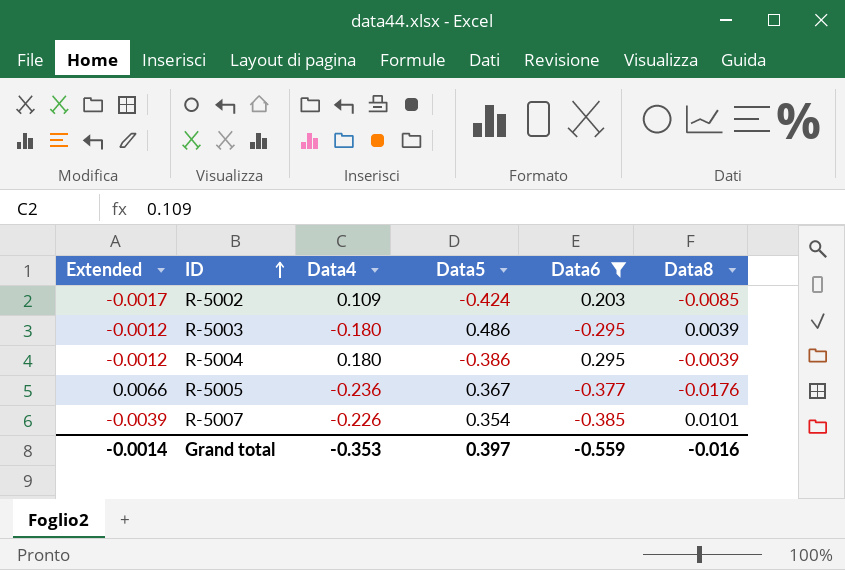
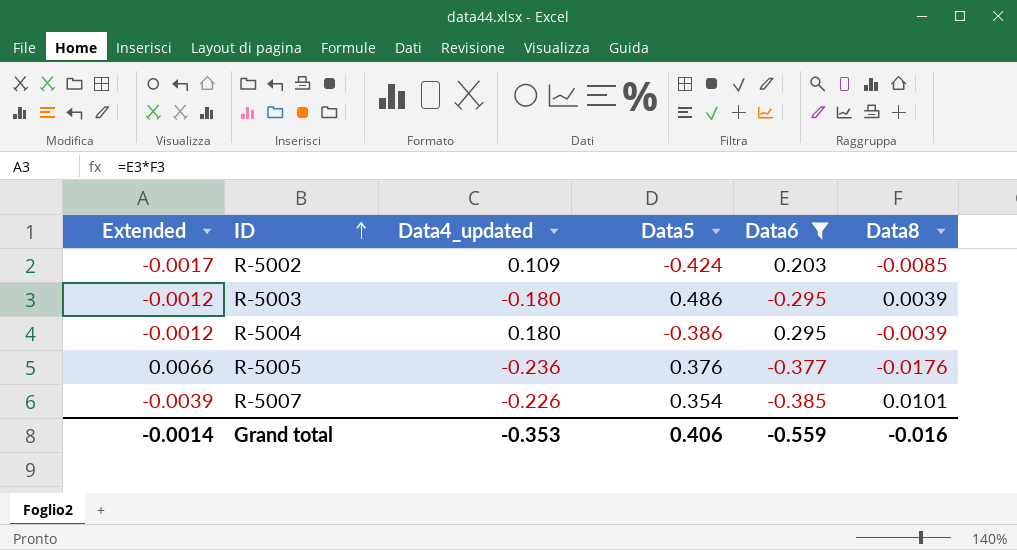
column name: Data4 -> Data4_updated
R-5005 | Data5: 0.367 -> 0.376
Grand total | Data5: 0.397 -> 0.406

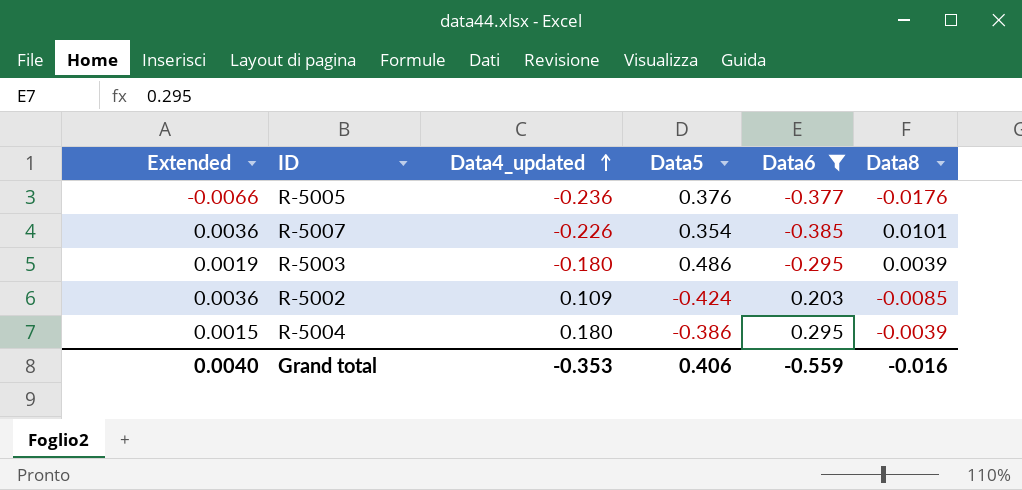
row order: ID ascending -> Data4_updated ascending
column Extended | formula: [Data6] * [Data8] -> [Data5] * [Data8]
Grand total | Extended: -0.0014 -> 0.0040

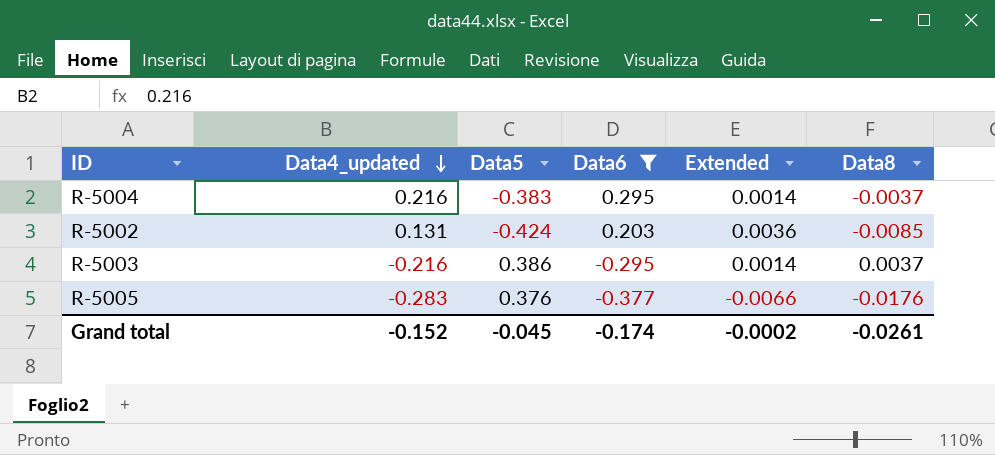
row order: Data4_updated ascending -> Data4_updated descending
column Extended | position: 1 -> 5
row R-5007: 0.0036 | -0.226 | 0.354 | -0.385 | 0.0101 -> none
R-5004 | Data4_updated: 0.180 -> 0.216
R-5004 | Data5: -0.386 -> -0.383
R-5004 | Extended: 0.0015 -> 0.0014
R-5004 | Data8: -0.0039 -> -0.0037
R-5002 | Data4_updated: 0.109 -> 0.131
R-5003 | Data4_updated: -0.180 -> -0.216
R-5003 | Data5: 0.486 -> 0.386
R-5003 | Extended: 0.0019 -> 0.0014
R-5003 | Data8: 0.0039 -> 0.0037
R-5005 | Data4_updated: -0.236 -> -0.283
Grand total | Data4_updated: -0.353 -> -0.152
Grand total | Data5: 0.406 -> -0.045
Grand total | Data6: -0.559 -> -0.174
Grand total | Extended: 0.0040 -> -0.0002
Grand total | Data8: -0.016 -> -0.0261

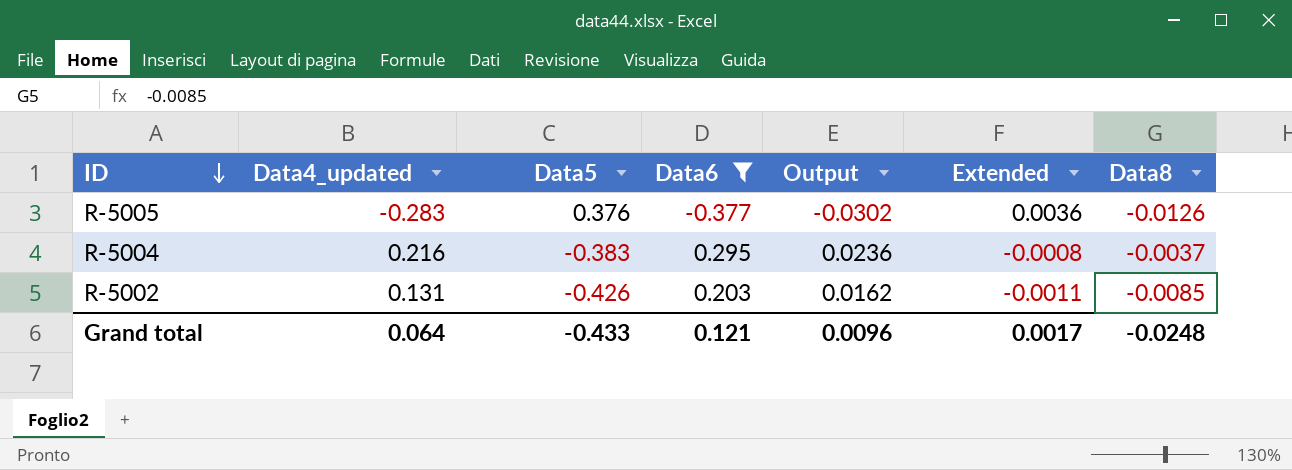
row order: Data4_updated descending -> ID descending
column Output | formula: none -> [Data6] * 0.08
column Extended | formula: [Data5] * [Data8] -> [Data4_updated] * [Data8]
row R-5003: -0.216 | 0.386 | -0.295 | 0.0014 | 0.0037 -> none
R-5005 | Data8: -0.0176 -> -0.0126
R-5002 | Data5: -0.424 -> -0.426
Grand total | Data4_updated: -0.152 -> 0.064
Grand total | Data5: -0.045 -> -0.433
Grand total | Data6: -0.174 -> 0.121
Grand total | Extended: -0.0002 -> 0.0017
Grand total | Data8: -0.0261 -> -0.0248

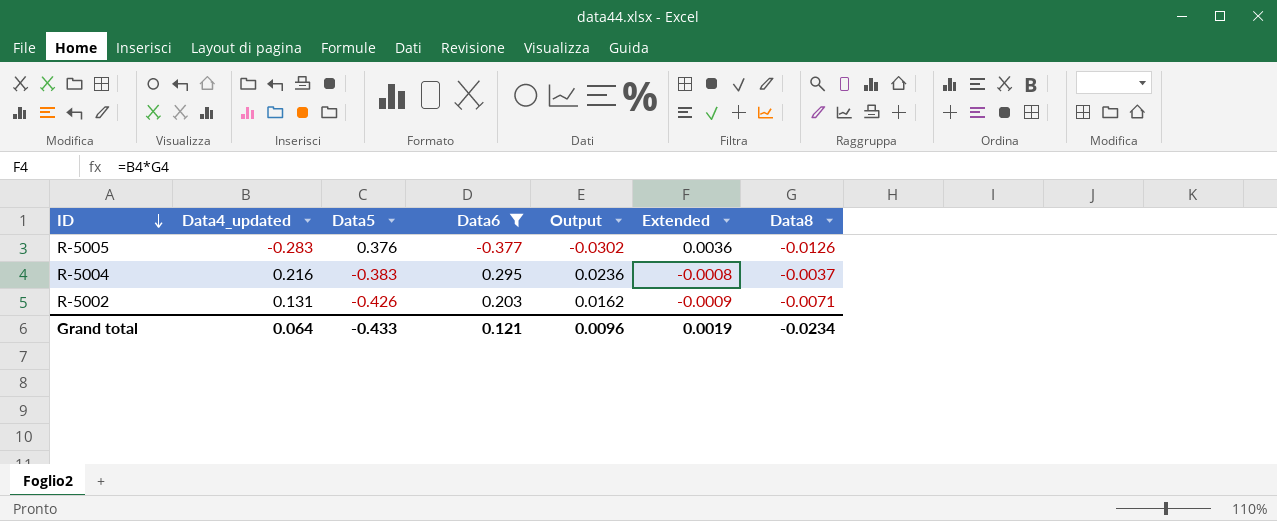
R-5002 | Extended: -0.0011 -> -0.0009
R-5002 | Data8: -0.0085 -> -0.0071
Grand total | Extended: 0.0017 -> 0.0019
Grand total | Data8: -0.0248 -> -0.0234

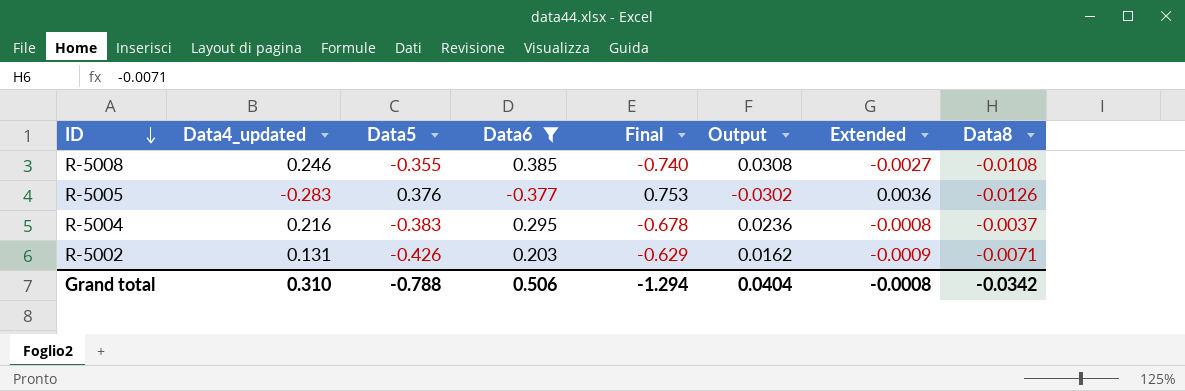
column Final | formula: none -> [Data5] - [Data6]
row R-5008: none -> 0.246 | -0.355 | 0.385 | -0.740 | 0.0308 | -0.0027 | -0.0108
Grand total | Data4_updated: 0.064 -> 0.310
Grand total | Data5: -0.433 -> -0.788
Grand total | Data6: 0.121 -> 0.506
Grand total | Output: 0.0096 -> 0.0404
Grand total | Extended: 0.0019 -> -0.0008
Grand total | Data8: -0.0234 -> -0.0342

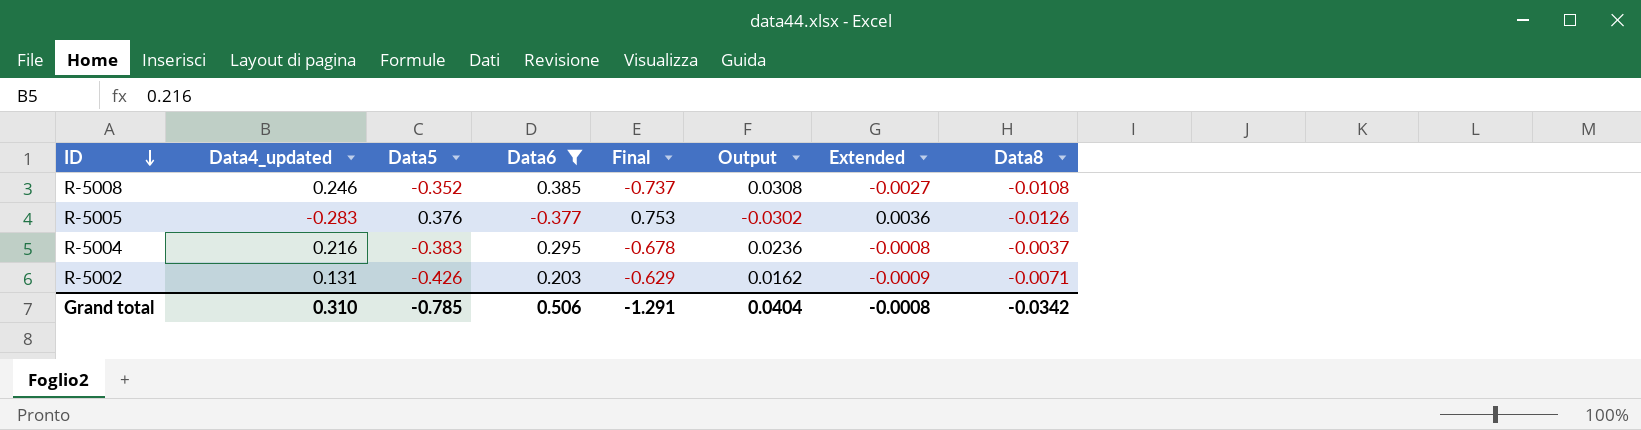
R-5008 | Data5: -0.355 -> -0.352
R-5008 | Final: -0.740 -> -0.737
Grand total | Data5: -0.788 -> -0.785
Grand total | Final: -1.294 -> -1.291

